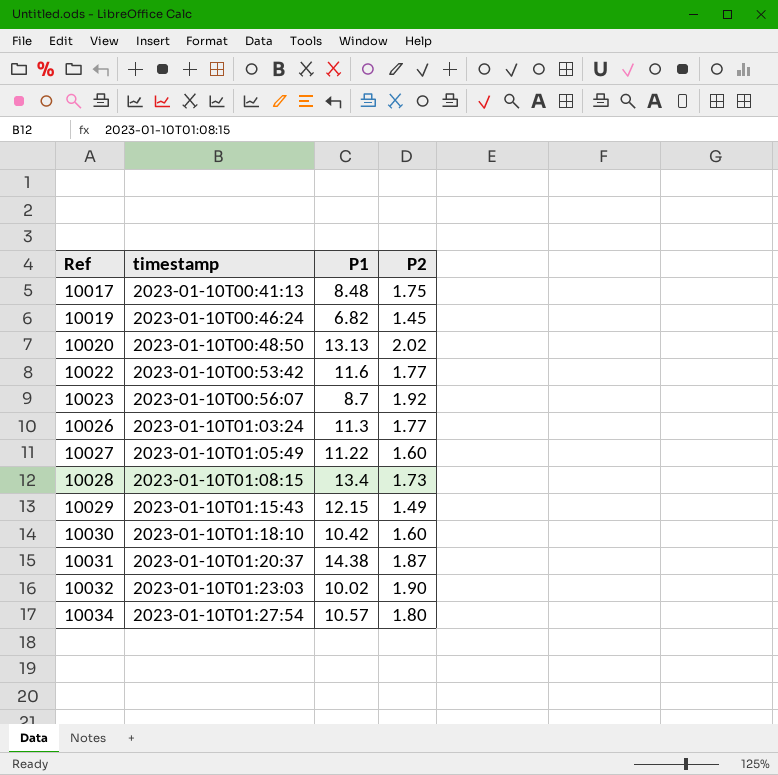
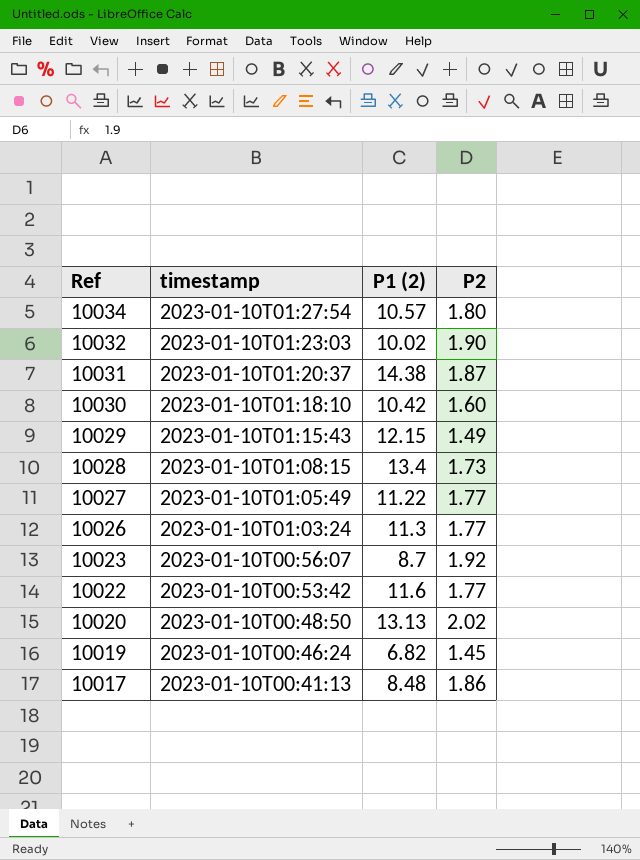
row order: Ref ascending -> Ref descending
column name: P1 -> P1 (2)
10027 | P2: 1.60 -> 1.77
10017 | P2: 1.75 -> 1.86

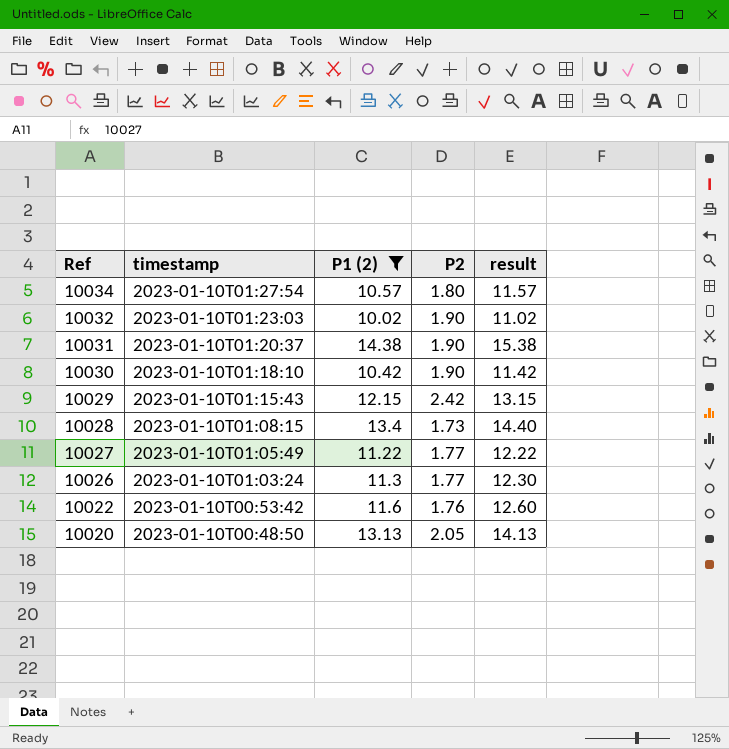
filter: none -> P1 (2) >= 10.02
column result | formula: none -> [P1 (2)] + 1
10031 | P2: 1.87 -> 1.90
10030 | P2: 1.60 -> 1.90
10029 | P2: 1.49 -> 2.42
10022 | P2: 1.77 -> 1.76
10020 | P2: 2.02 -> 2.05

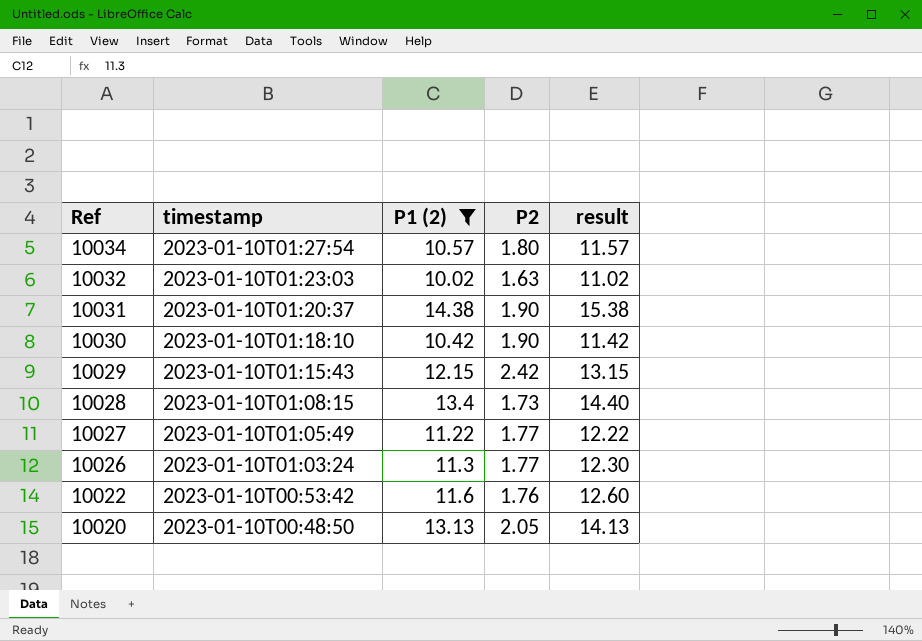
10032 | P2: 1.90 -> 1.63

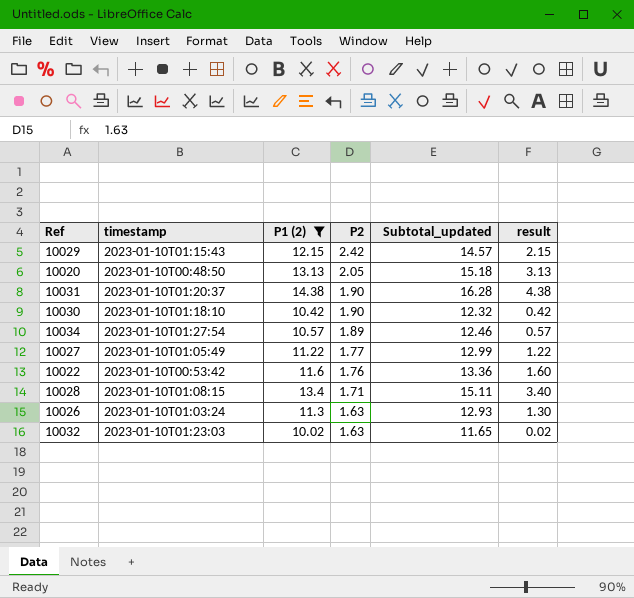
row order: Ref descending -> P2 descending
column Subtotal_updated | formula: none -> [P1 (2)] + [P2]
column result | formula: [P1 (2)] + 1 -> [P1 (2)] - 10
10034 | P2: 1.80 -> 1.89
10028 | P2: 1.73 -> 1.71
10026 | P2: 1.77 -> 1.63

